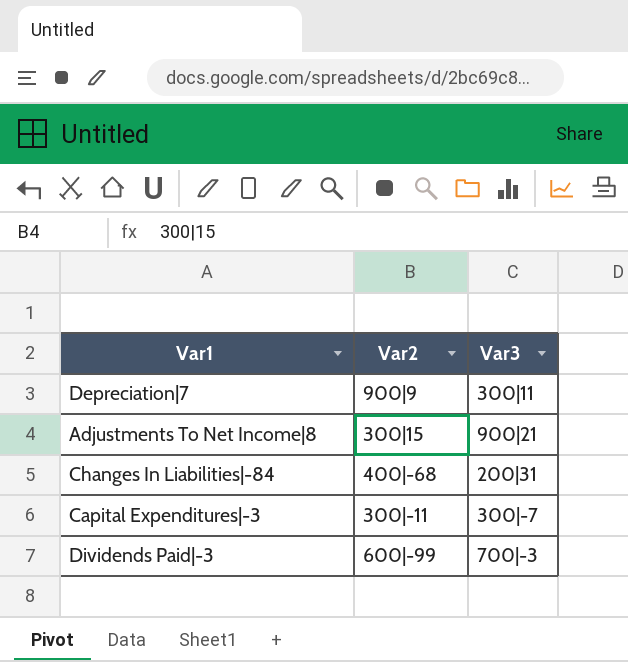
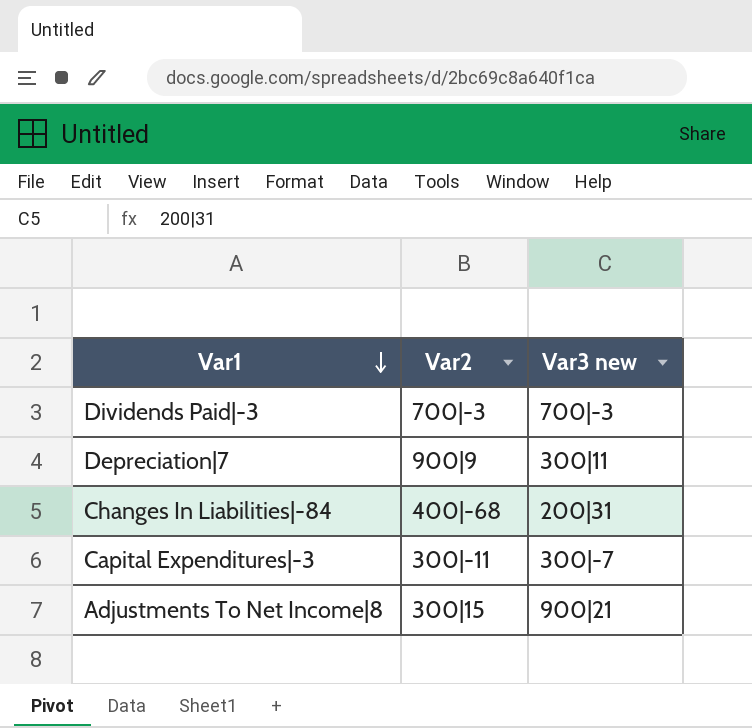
row order: none -> Var1 descending
column name: Var3 -> Var3 new
Dividends Paid|-3 | Var2: 600|-99 -> 700|-3

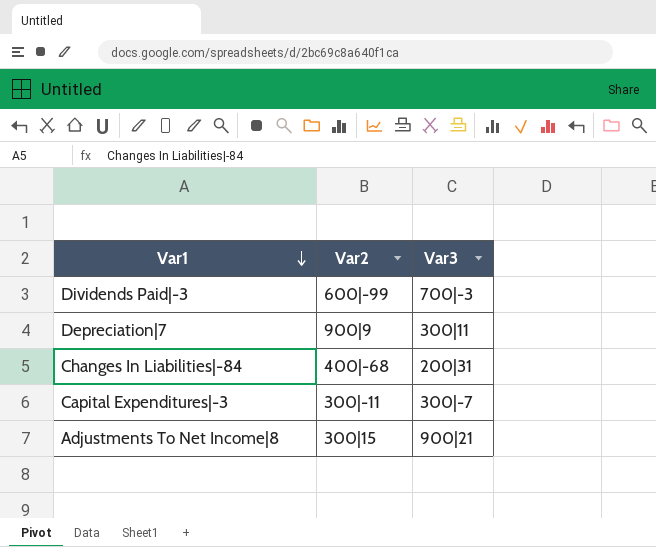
column name: Var3 new -> Var3
Dividends Paid|-3 | Var2: 700|-3 -> 600|-99

